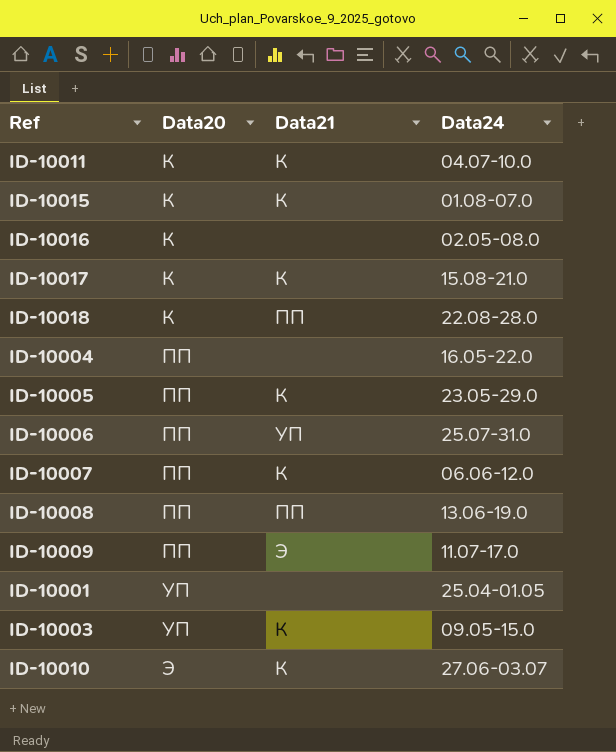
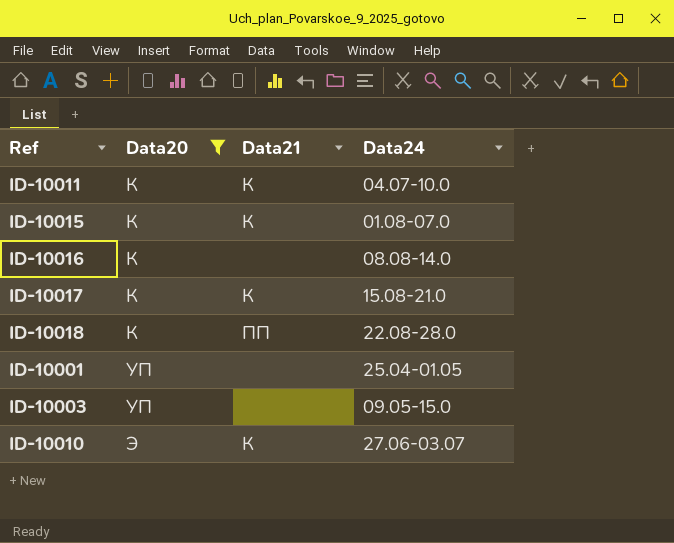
filter: none -> Data20 != ПП
ID-10016 | Data24: 02.05-08.0 -> 08.08-14.0
ID-10003 | Data21: К -> none

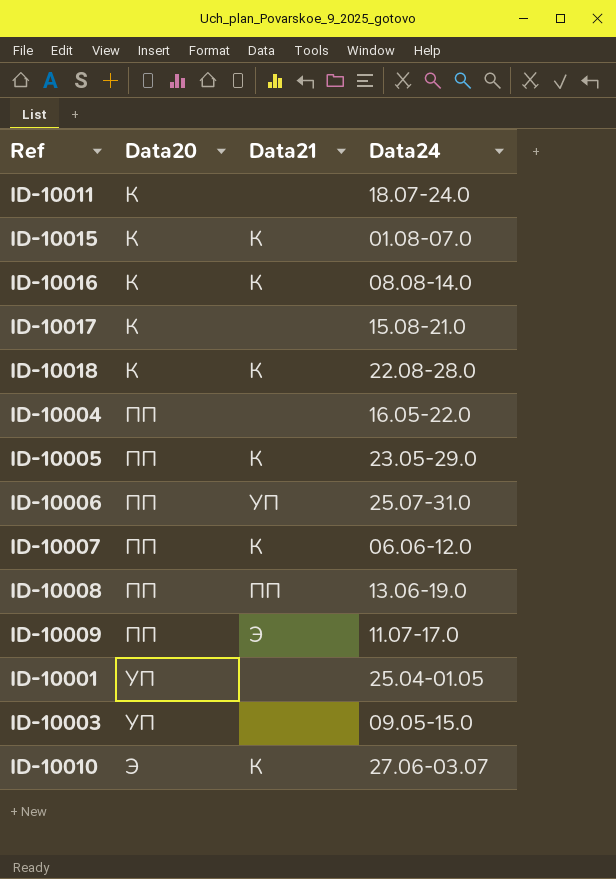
filter: Data20 != ПП -> none
ID-10011 | Data21: К -> none
ID-10011 | Data24: 04.07-10.0 -> 18.07-24.0
ID-10016 | Data21: none -> К
ID-10017 | Data21: К -> none
ID-10018 | Data21: ПП -> К

